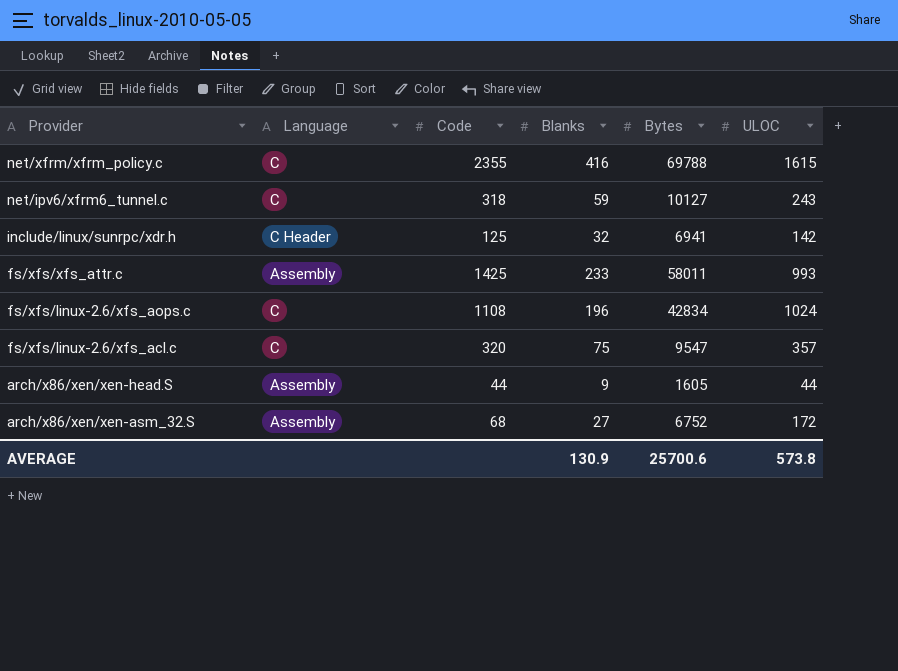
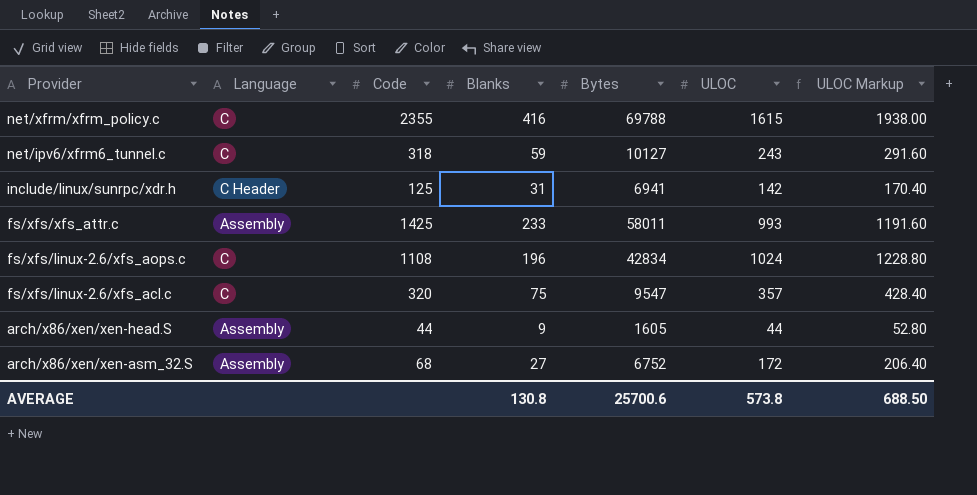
column ULOC Markup | formula: none -> [ULOC] * 1.2
include/linux/sunrpc/xdr.h | Blanks: 32 -> 31
AVERAGE | Blanks: 130.9 -> 130.8

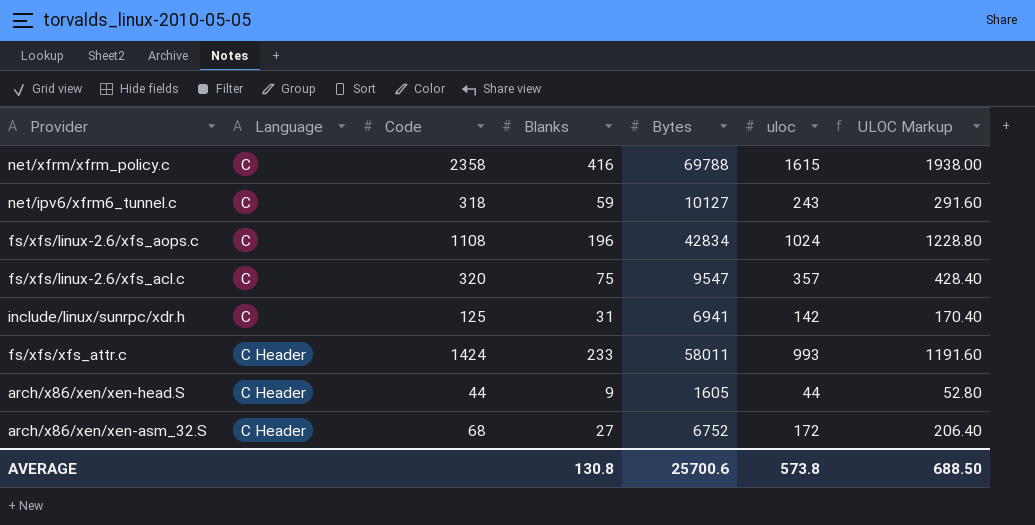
row order: Provider descending -> Language ascending
column name: ULOC -> uloc
net/xfrm/xfrm_policy.c | Code: 2355 -> 2358
include/linux/sunrpc/xdr.h | Language: C Header -> C
fs/xfs/xfs_attr.c | Language: Assembly -> C Header
fs/xfs/xfs_attr.c | Code: 1425 -> 1424
arch/x86/xen/xen-head.S | Language: Assembly -> C Header
arch/x86/xen/xen-asm_32.S | Language: Assembly -> C Header

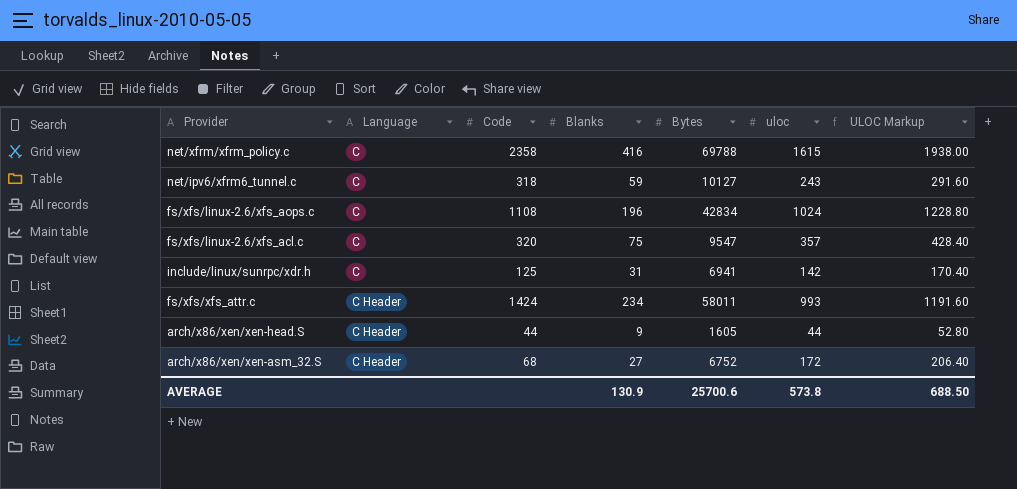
fs/xfs/xfs_attr.c | Blanks: 233 -> 234
AVERAGE | Blanks: 130.8 -> 130.9

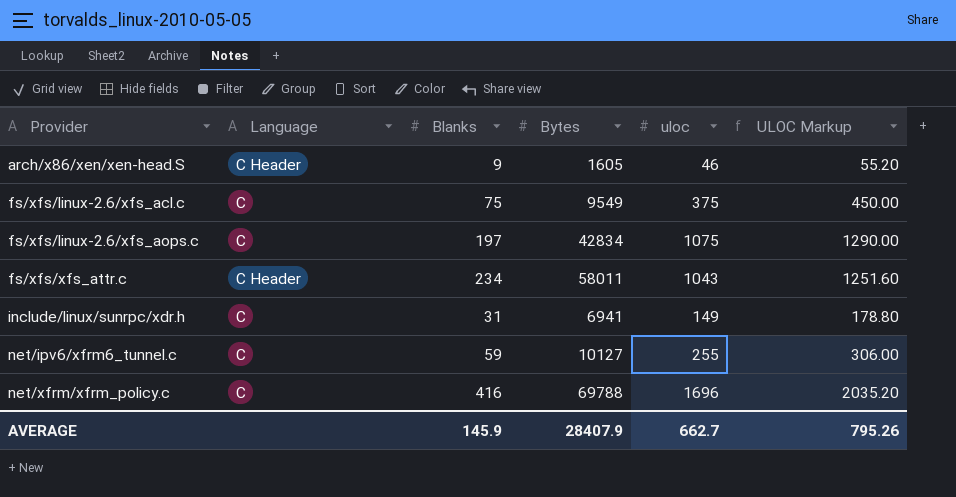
row order: Language ascending -> Provider ascending
column Code | position: 3 -> none
row arch/x86/xen/xen-asm_32.S: C Header | 68 | 27 | 6752 | 172 | 206.40 -> none
arch/x86/xen/xen-head.S | uloc: 44 -> 46
arch/x86/xen/xen-head.S | ULOC Markup: 52.80 -> 55.20
fs/xfs/linux-2.6/xfs_acl.c | Bytes: 9547 -> 9549
fs/xfs/linux-2.6/xfs_acl.c | uloc: 357 -> 375
fs/xfs/linux-2.6/xfs_acl.c | ULOC Markup: 428.40 -> 450.00
fs/xfs/linux-2.6/xfs_aops.c | Blanks: 196 -> 197
fs/xfs/linux-2.6/xfs_aops.c | uloc: 1024 -> 1075
fs/xfs/linux-2.6/xfs_aops.c | ULOC Markup: 1228.80 -> 1290.00
fs/xfs/xfs_attr.c | uloc: 993 -> 1043
fs/xfs/xfs_attr.c | ULOC Markup: 1191.60 -> 1251.60
include/linux/sunrpc/xdr.h | uloc: 142 -> 149
include/linux/sunrpc/xdr.h | ULOC Markup: 170.40 -> 178.80
net/ipv6/xfrm6_tunnel.c | uloc: 243 -> 255
net/ipv6/xfrm6_tunnel.c | ULOC Markup: 291.60 -> 306.00
net/xfrm/xfrm_policy.c | uloc: 1615 -> 1696
net/xfrm/xfrm_policy.c | ULOC Markup: 1938.00 -> 2035.20
AVERAGE | Blanks: 130.9 -> 145.9
AVERAGE | Bytes: 25700.6 -> 28407.9
AVERAGE | uloc: 573.8 -> 662.7
AVERAGE | ULOC Markup: 688.50 -> 795.26

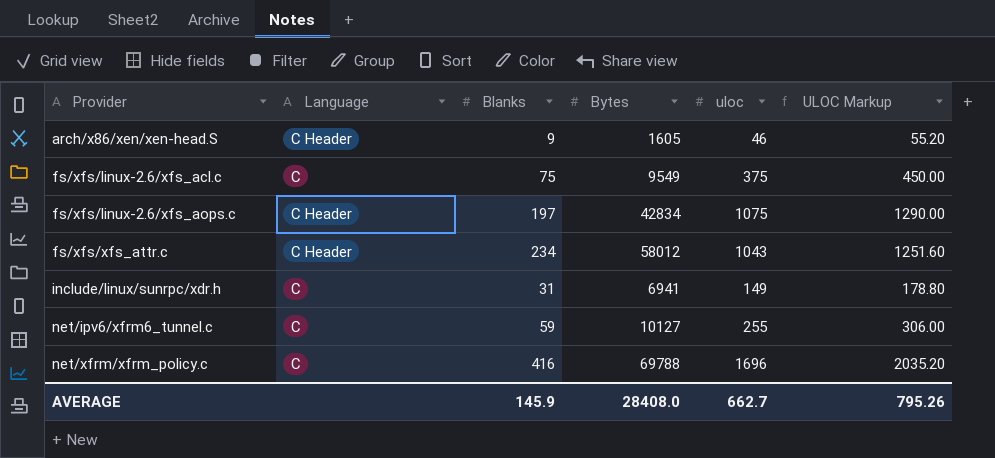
fs/xfs/linux-2.6/xfs_aops.c | Language: C -> C Header
fs/xfs/xfs_attr.c | Bytes: 58011 -> 58012
AVERAGE | Bytes: 28407.9 -> 28408.0

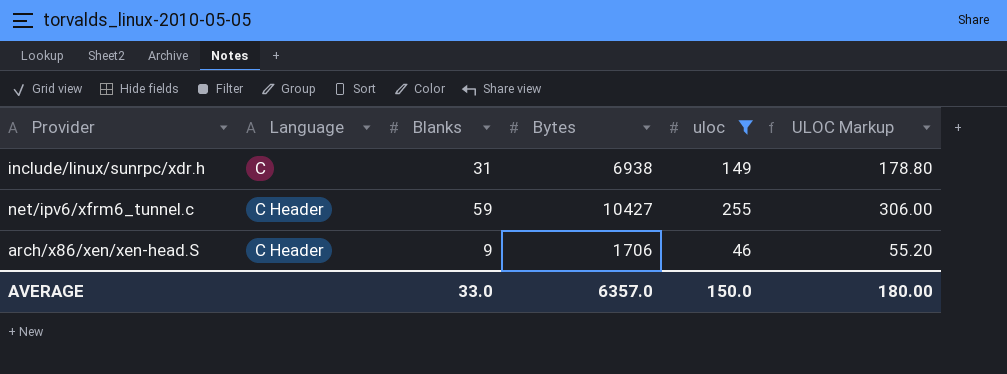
filter: none -> uloc <= 255
row order: Provider ascending -> Language ascending
include/linux/sunrpc/xdr.h | Bytes: 6941 -> 6938
net/ipv6/xfrm6_tunnel.c | Language: C -> C Header
net/ipv6/xfrm6_tunnel.c | Bytes: 10127 -> 10427
arch/x86/xen/xen-head.S | Bytes: 1605 -> 1706
AVERAGE | Blanks: 145.9 -> 33.0
AVERAGE | Bytes: 28408.0 -> 6357.0
AVERAGE | uloc: 662.7 -> 150.0
AVERAGE | ULOC Markup: 795.26 -> 180.00

